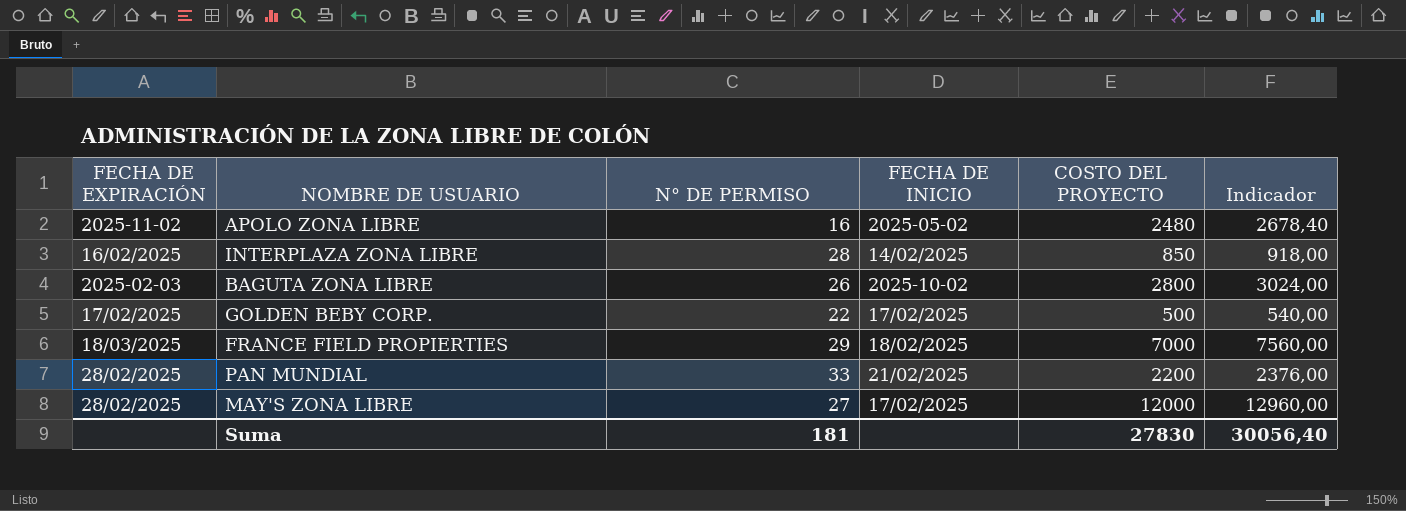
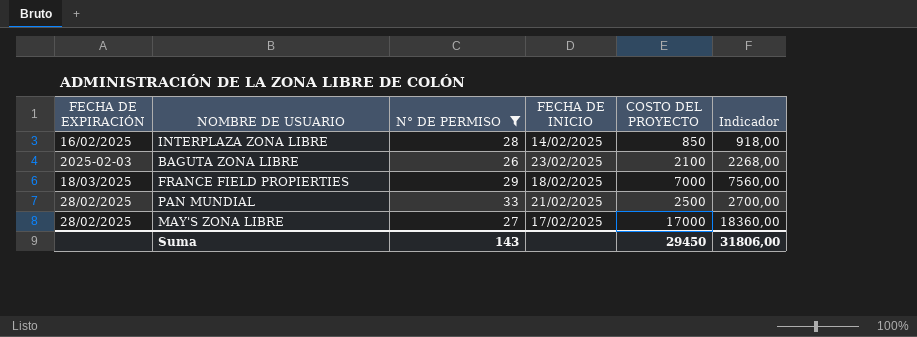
filter: none -> N° DE PERMISO >= 26
BAGUTA ZONA LIBRE | FECHA DE INICIO: 2025-10-02 -> 23/02/2025
BAGUTA ZONA LIBRE | COSTO DEL PROYECTO: 2800 -> 2100
BAGUTA ZONA LIBRE | Indicador: 3024,00 -> 2268,00
PAN MUNDIAL | COSTO DEL PROYECTO: 2200 -> 2500
PAN MUNDIAL | Indicador: 2376,00 -> 2700,00
MAY'S ZONA LIBRE | COSTO DEL PROYECTO: 12000 -> 17000
MAY'S ZONA LIBRE | Indicador: 12960,00 -> 18360,00
Suma | N° DE PERMISO: 181 -> 143
Suma | COSTO DEL PROYECTO: 27830 -> 29450
Suma | Indicador: 30056,40 -> 31806,00

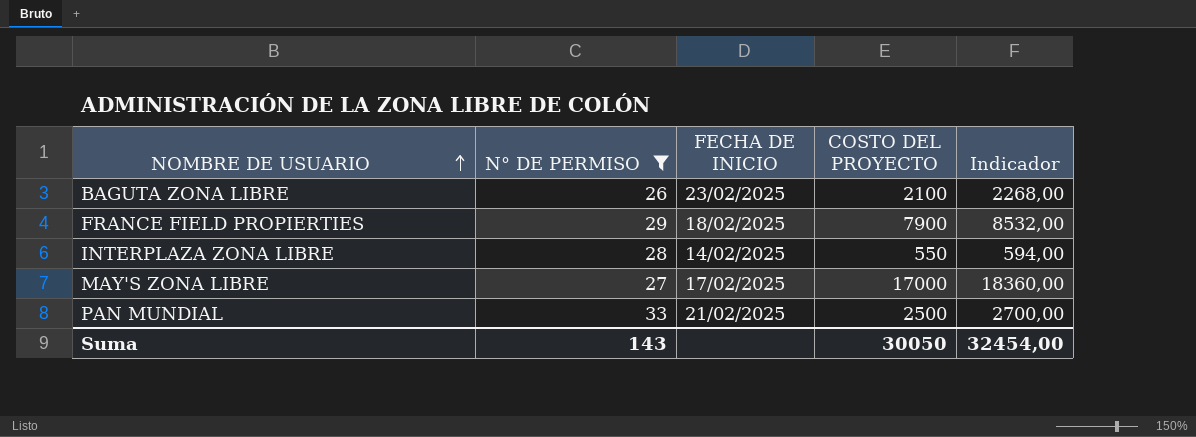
row order: none -> NOMBRE DE USUARIO ascending
column FECHA DE EXPIRACIÓN | position: 1 -> none
FRANCE FIELD PROPIERTIES | COSTO DEL PROYECTO: 7000 -> 7900
FRANCE FIELD PROPIERTIES | Indicador: 7560,00 -> 8532,00
INTERPLAZA ZONA LIBRE | COSTO DEL PROYECTO: 850 -> 550
INTERPLAZA ZONA LIBRE | Indicador: 918,00 -> 594,00
Suma | COSTO DEL PROYECTO: 29450 -> 30050
Suma | Indicador: 31806,00 -> 32454,00

